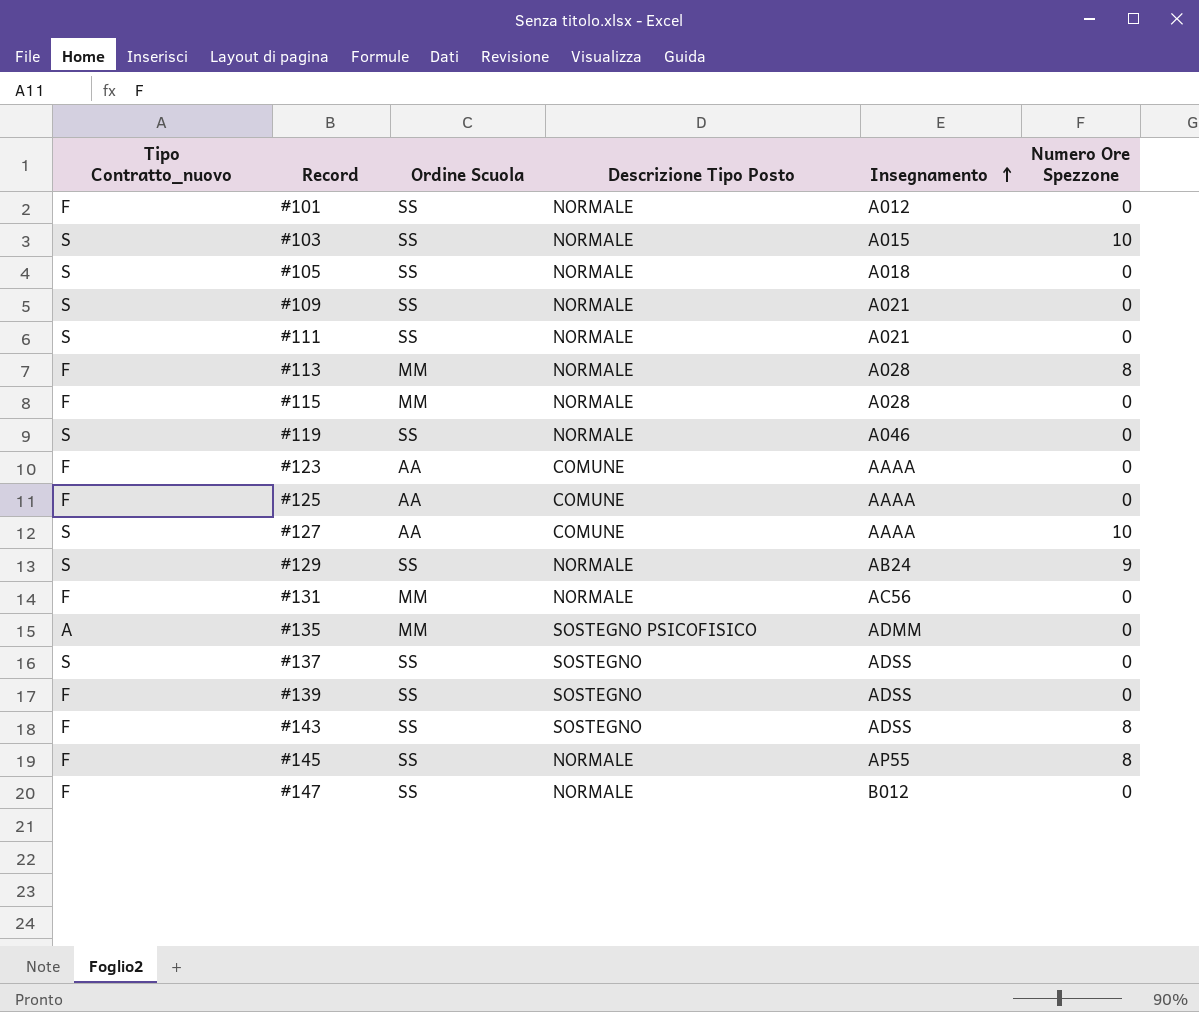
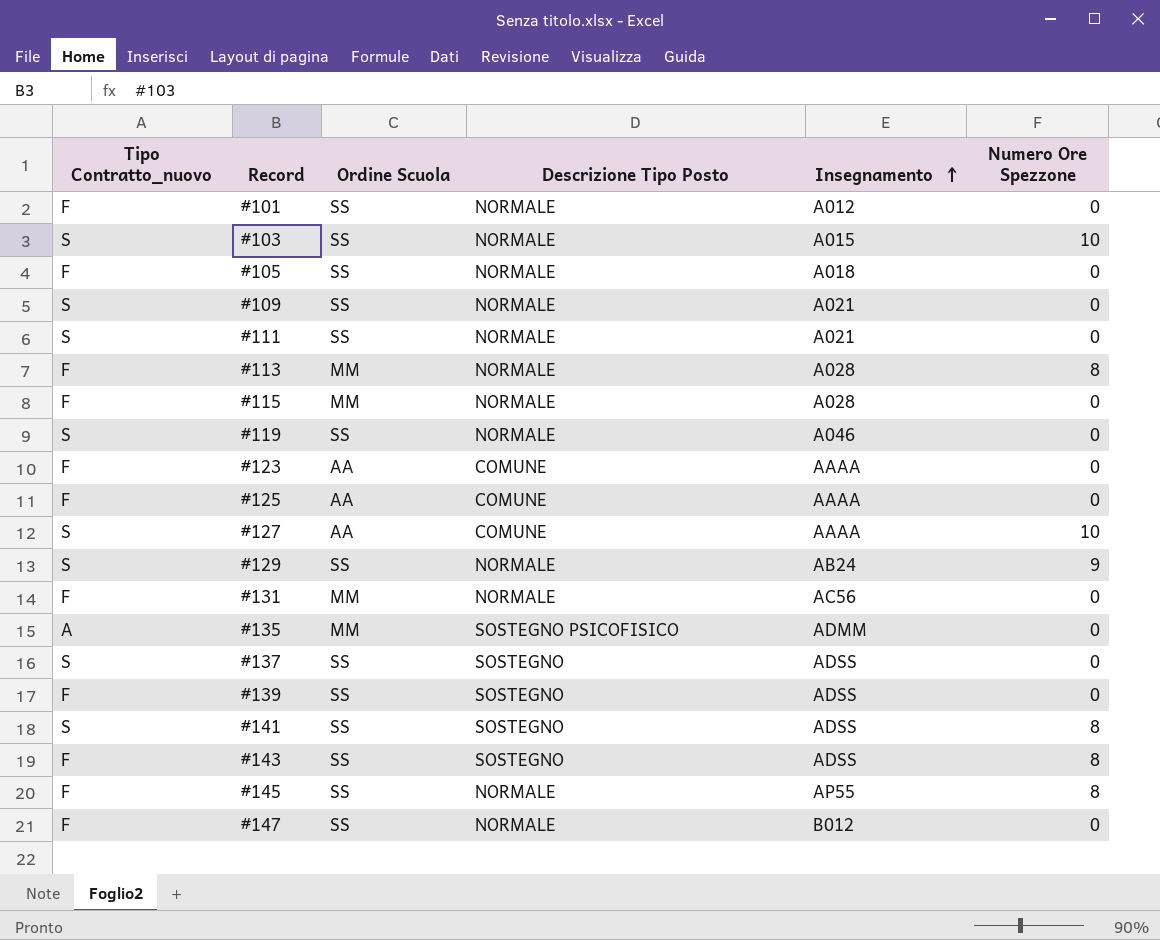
#105 | Tipo Contratto_nuovo: S -> F
row #141: none -> S | SS | SOSTEGNO | ADSS | 8

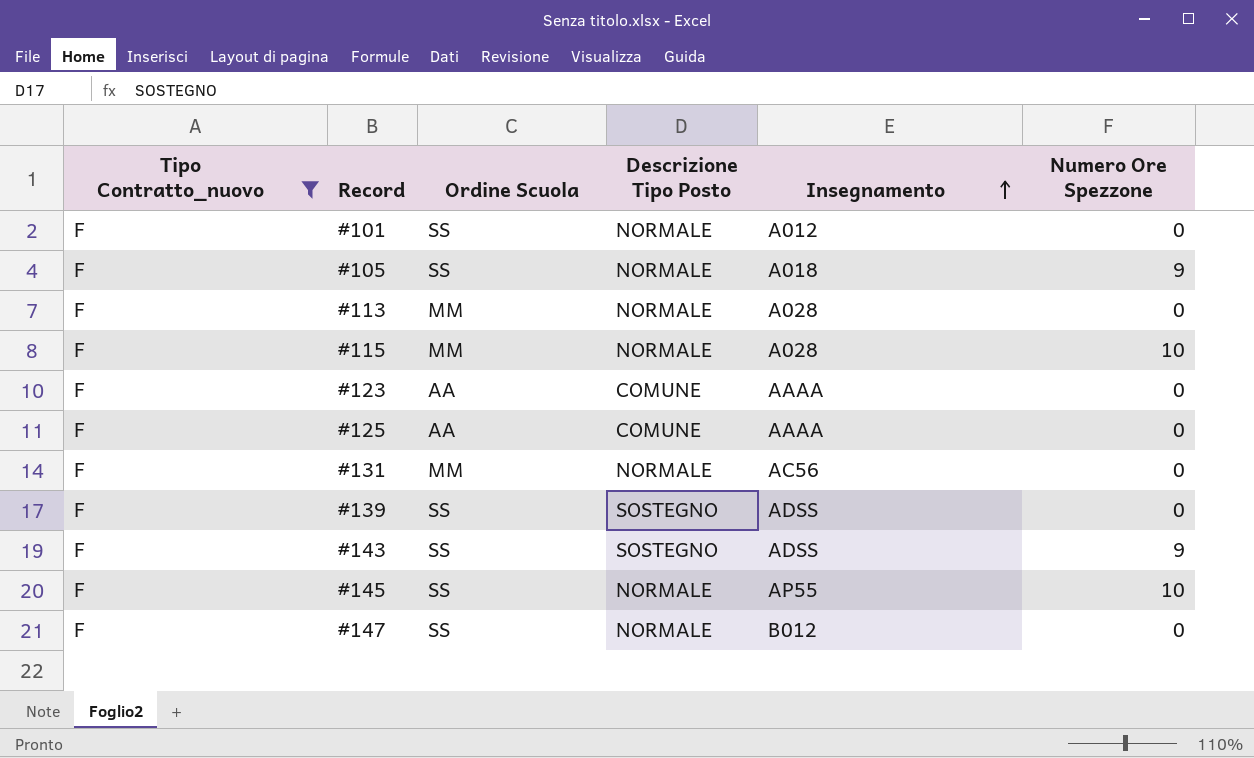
filter: none -> Tipo Contratto_nuovo = F
#105 | Numero Ore Spezzone: 0 -> 9
#113 | Numero Ore Spezzone: 8 -> 0
#115 | Numero Ore Spezzone: 0 -> 10
#143 | Numero Ore Spezzone: 8 -> 9
#145 | Numero Ore Spezzone: 8 -> 10

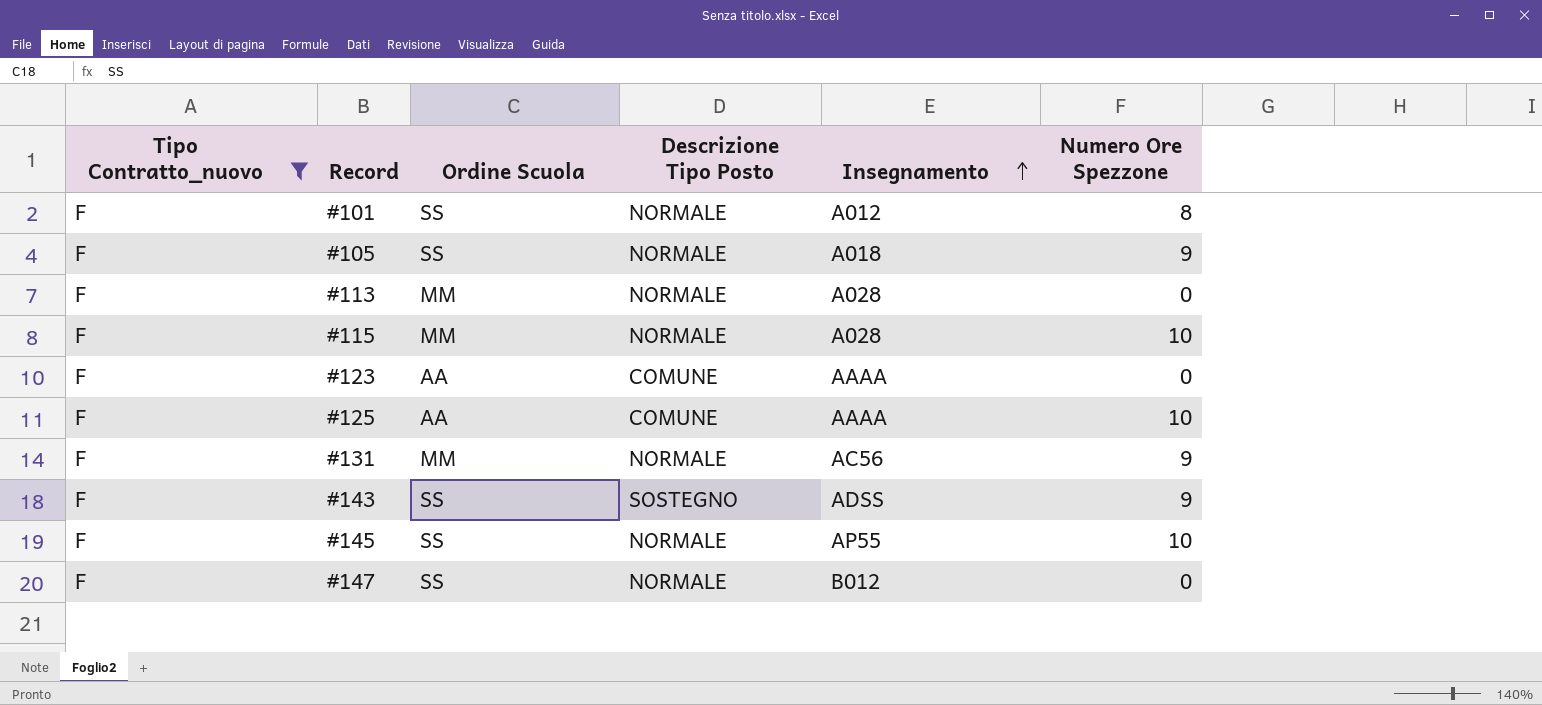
row #139: F | SS | SOSTEGNO | ADSS | 0 -> none
#101 | Numero Ore Spezzone: 0 -> 8
#125 | Numero Ore Spezzone: 0 -> 10
#131 | Numero Ore Spezzone: 0 -> 9

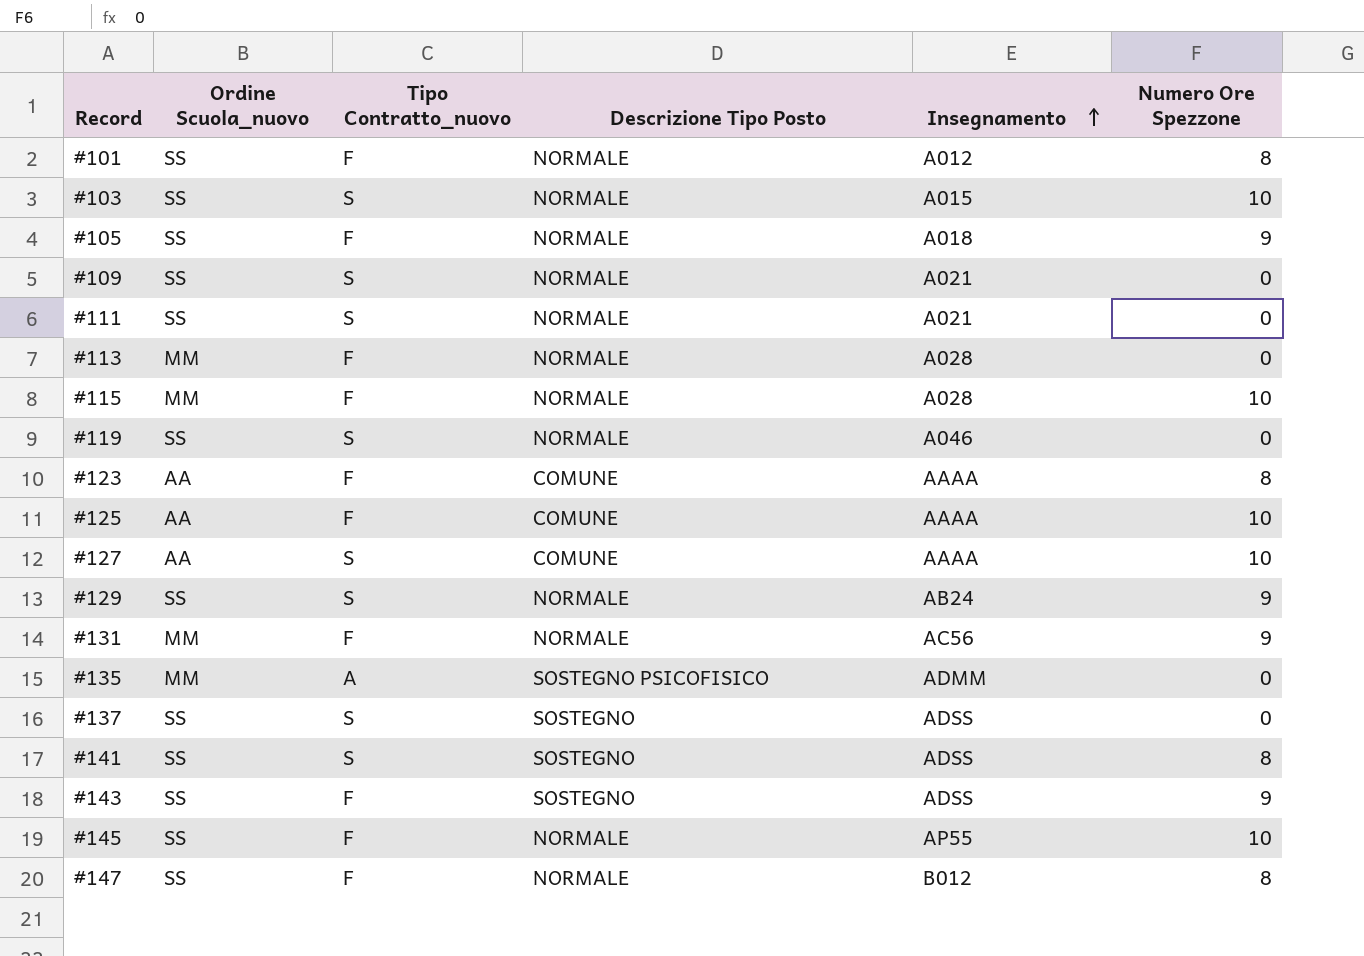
filter: Tipo Contratto_nuovo = F -> none
column name: Ordine Scuola -> Ordine Scuola_nuovo
column Tipo Contratto_nuovo | position: 1 -> 3
#123 | Numero Ore Spezzone: 0 -> 8
#147 | Numero Ore Spezzone: 0 -> 8

